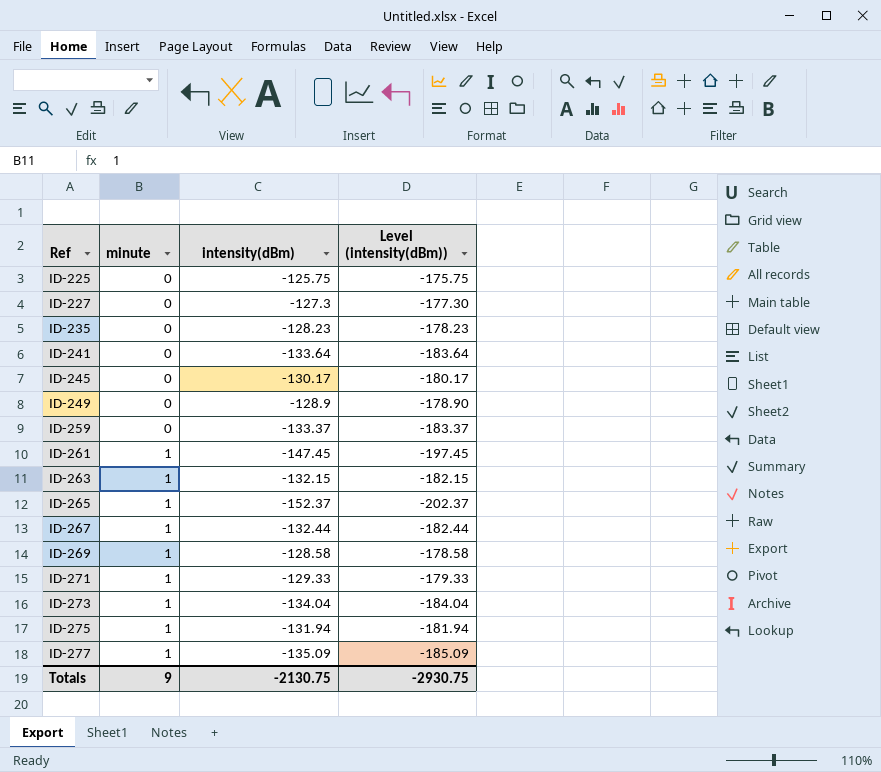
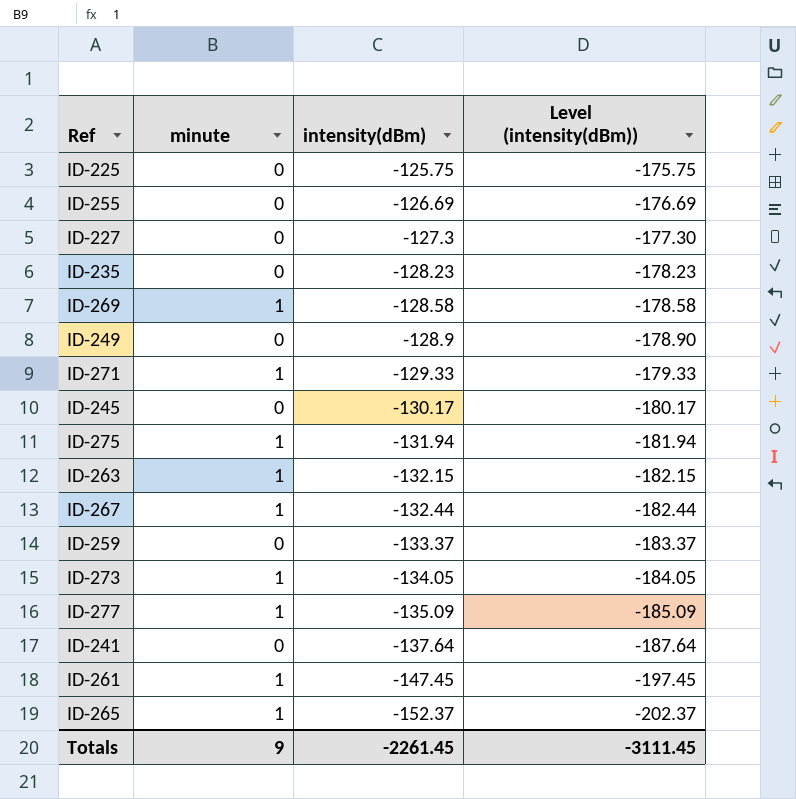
row order: Ref ascending -> intensity(dBm) descending
row ID-255: none -> 0 | -126.69 | -176.69
ID-273 | intensity(dBm): -134.04 -> -134.05
ID-273 | Level (intensity(dBm)): -184.04 -> -184.05
ID-241 | intensity(dBm): -133.64 -> -137.64
ID-241 | Level (intensity(dBm)): -183.64 -> -187.64
Totals | intensity(dBm): -2130.75 -> -2261.45
Totals | Level (intensity(dBm)): -2930.75 -> -3111.45

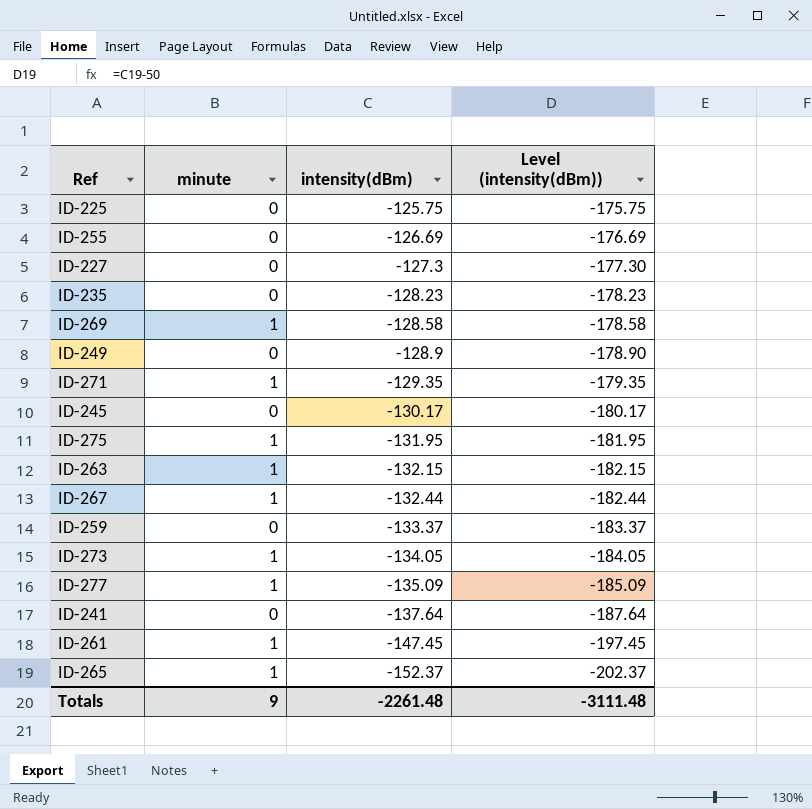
ID-271 | intensity(dBm): -129.33 -> -129.35
ID-271 | Level (intensity(dBm)): -179.33 -> -179.35
ID-275 | intensity(dBm): -131.94 -> -131.95
ID-275 | Level (intensity(dBm)): -181.94 -> -181.95
Totals | intensity(dBm): -2261.45 -> -2261.48
Totals | Level (intensity(dBm)): -3111.45 -> -3111.48

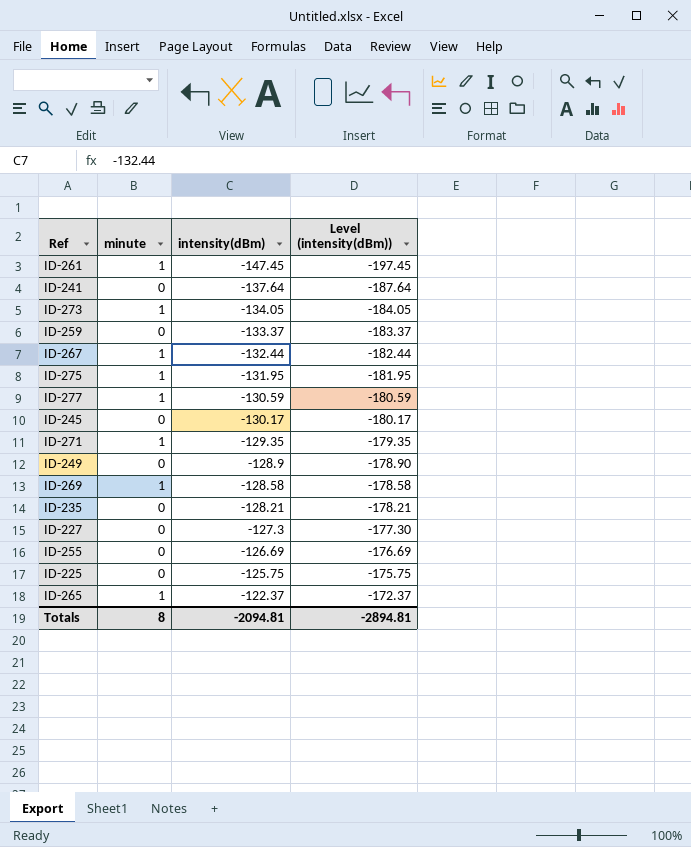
row order: intensity(dBm) descending -> intensity(dBm) ascending
row ID-263: 1 | -132.15 | -182.15 -> none
ID-277 | intensity(dBm): -135.09 -> -130.59
ID-277 | Level (intensity(dBm)): -185.09 -> -180.59
ID-235 | intensity(dBm): -128.23 -> -128.21
ID-235 | Level (intensity(dBm)): -178.23 -> -178.21
ID-265 | intensity(dBm): -152.37 -> -122.37
ID-265 | Level (intensity(dBm)): -202.37 -> -172.37
Totals | minute: 9 -> 8
Totals | intensity(dBm): -2261.48 -> -2094.81
Totals | Level (intensity(dBm)): -3111.48 -> -2894.81

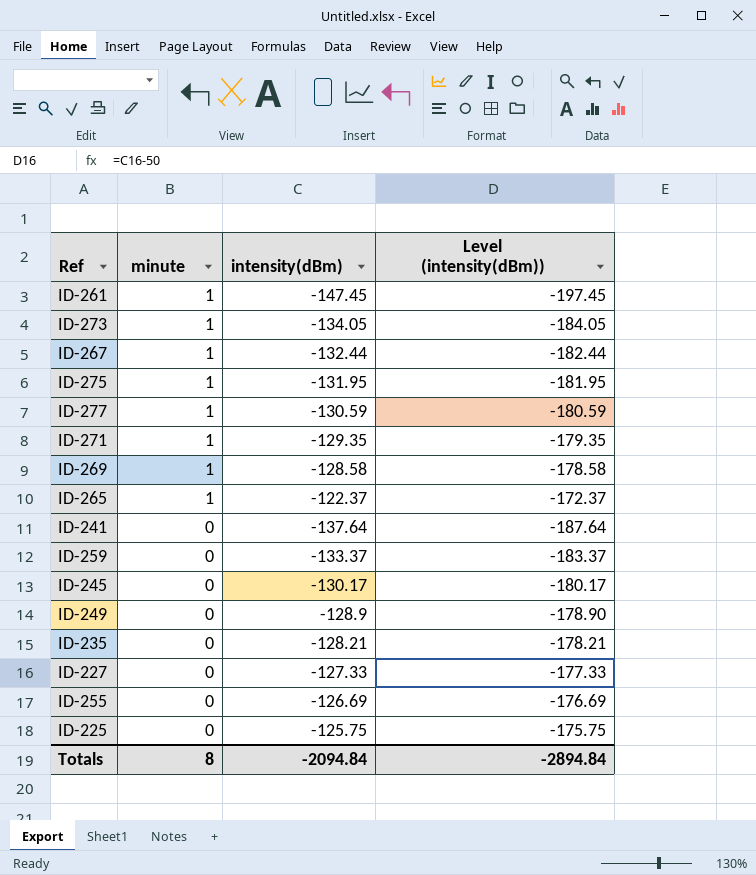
row order: intensity(dBm) ascending -> minute descending
ID-227 | intensity(dBm): -127.3 -> -127.33
ID-227 | Level (intensity(dBm)): -177.30 -> -177.33
Totals | intensity(dBm): -2094.81 -> -2094.84
Totals | Level (intensity(dBm)): -2894.81 -> -2894.84

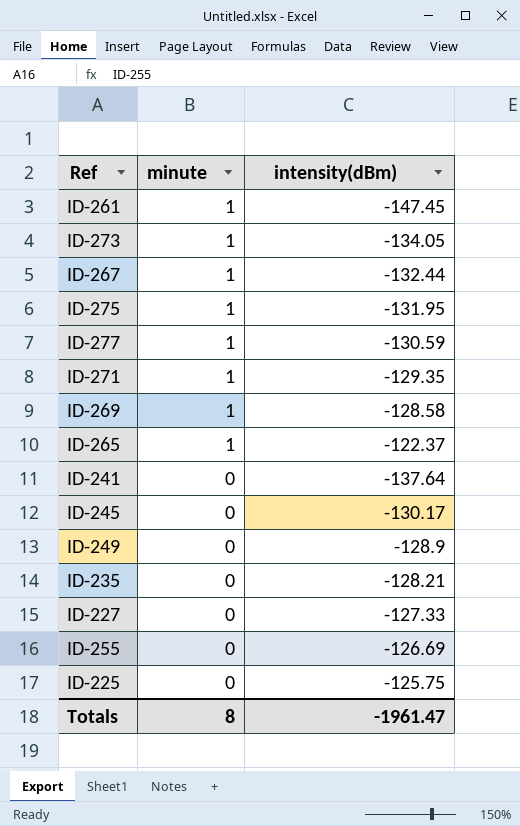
column Level (intensity(dBm)) | formula: [intensity(dBm)] - 50 -> none
row ID-259: 0 | -133.37 | -183.37 -> none
Totals | intensity(dBm): -2094.84 -> -1961.47

